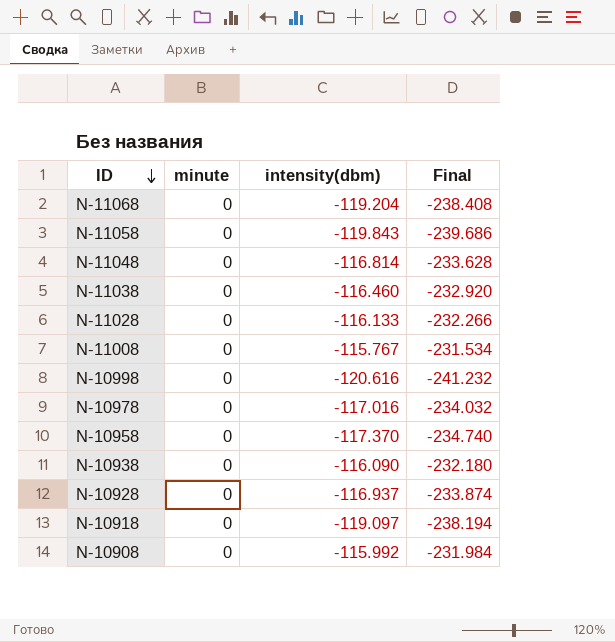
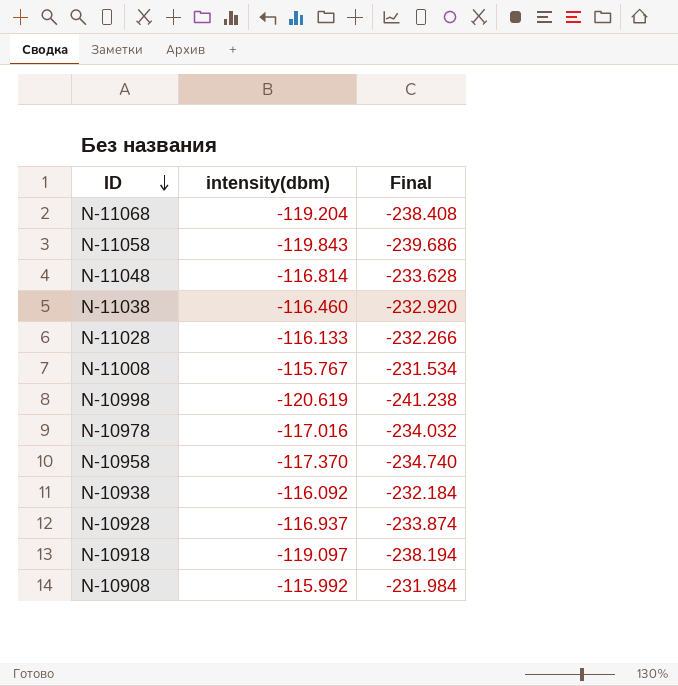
column minute | position: 2 -> none
N-10998 | intensity(dbm): -120.616 -> -120.619
N-10998 | Final: -241.232 -> -241.238
N-10938 | intensity(dbm): -116.090 -> -116.092
N-10938 | Final: -232.180 -> -232.184

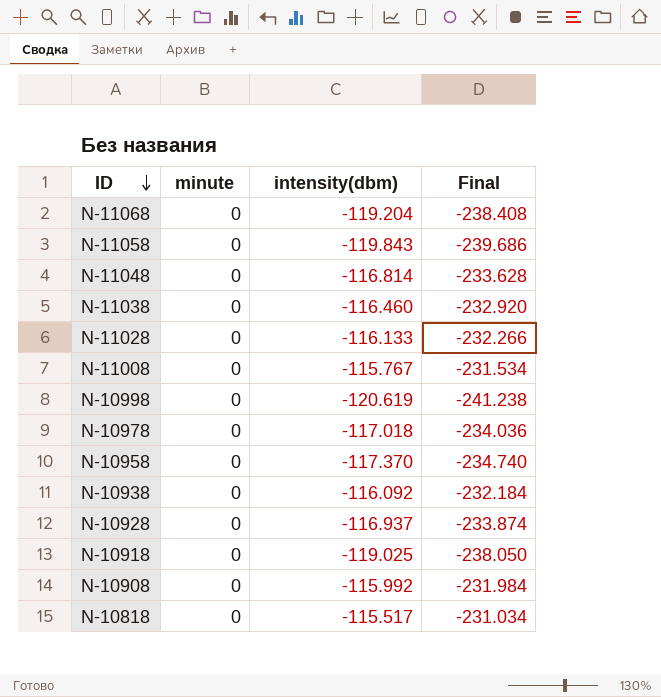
column minute | position: none -> 2
N-10978 | intensity(dbm): -117.016 -> -117.018
N-10978 | Final: -234.032 -> -234.036
N-10918 | intensity(dbm): -119.097 -> -119.025
N-10918 | Final: -238.194 -> -238.050
row N-10818: none -> 0 | -115.517 | -231.034

